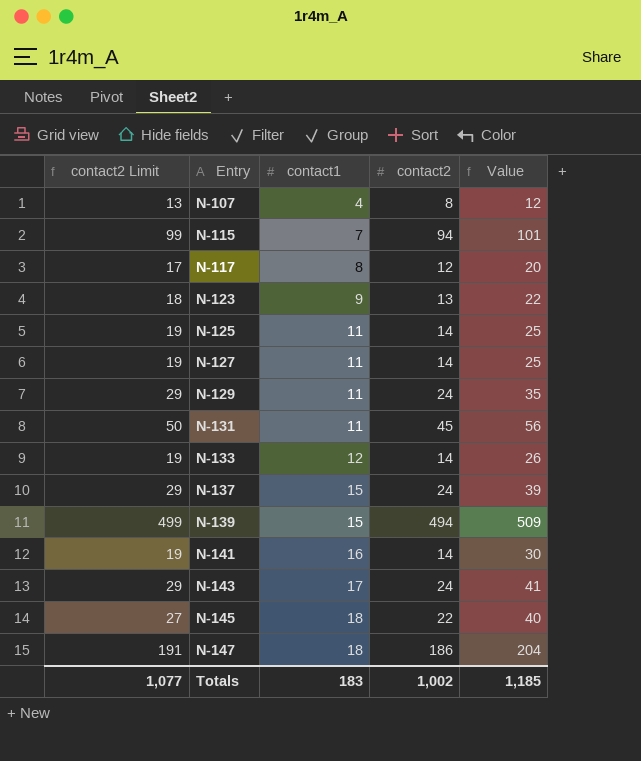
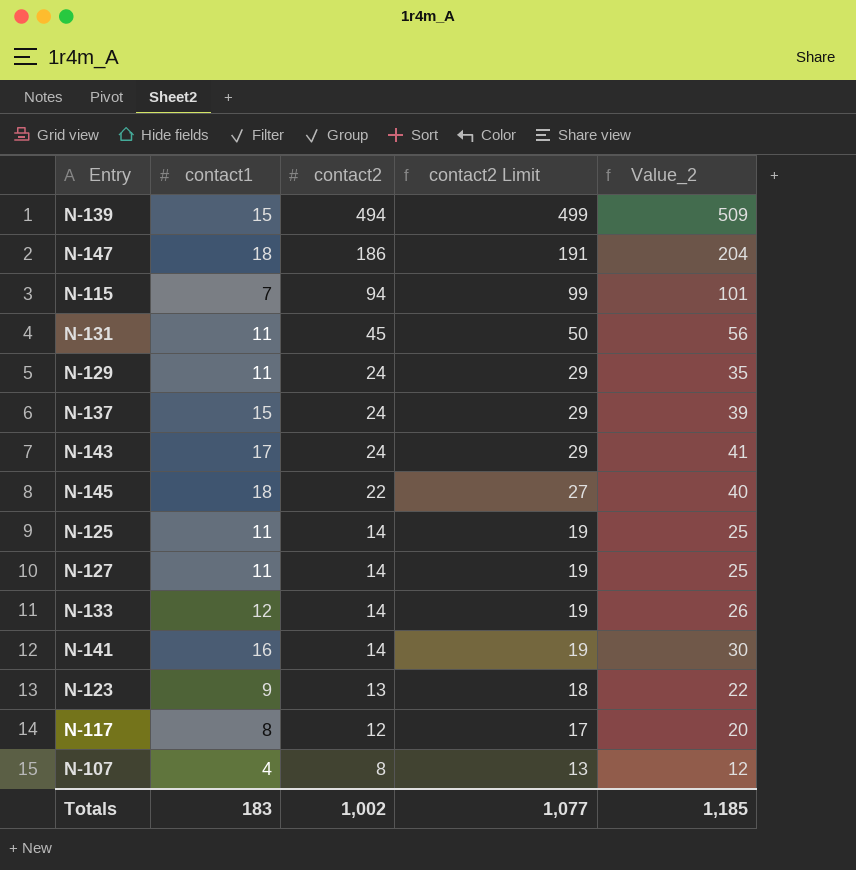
row order: Entry ascending -> contact2 descending
column contact2 Limit | position: 1 -> 4
column name: Value -> Value_2

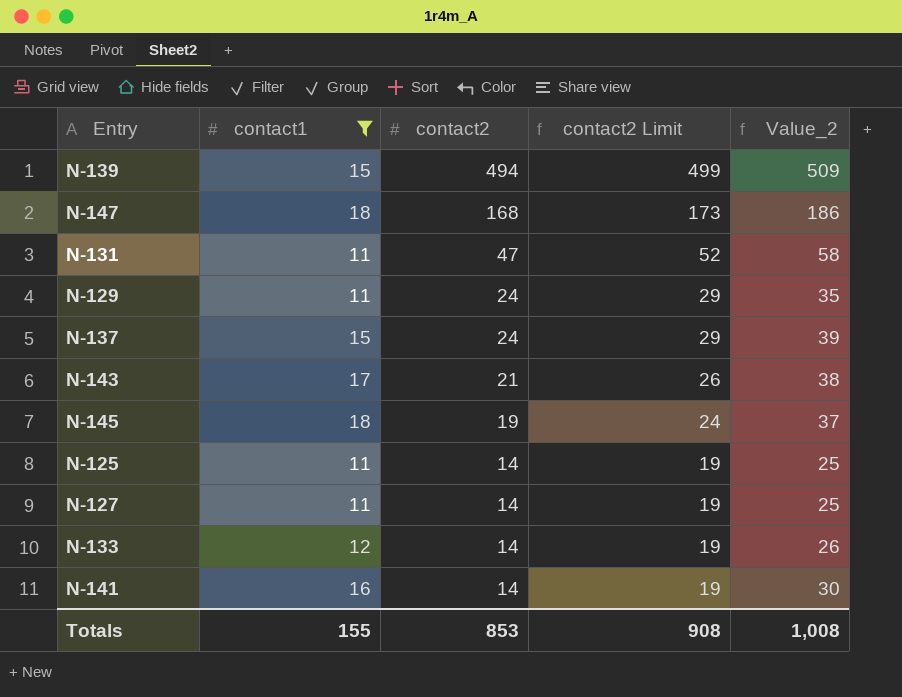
filter: none -> contact1 >= 11
N-147 | contact2: 186 -> 168
N-147 | contact2 Limit: 191 -> 173
N-147 | Value_2: 204 -> 186
N-131 | contact2: 45 -> 47
N-131 | contact2 Limit: 50 -> 52
N-131 | Value_2: 56 -> 58
N-143 | contact2: 24 -> 21
N-143 | contact2 Limit: 29 -> 26
N-143 | Value_2: 41 -> 38
N-145 | contact2: 22 -> 19
N-145 | contact2 Limit: 27 -> 24
N-145 | Value_2: 40 -> 37
Totals | contact1: 183 -> 155
Totals | contact2: 1,002 -> 853
Totals | contact2 Limit: 1,077 -> 908
Totals | Value_2: 1,185 -> 1,008

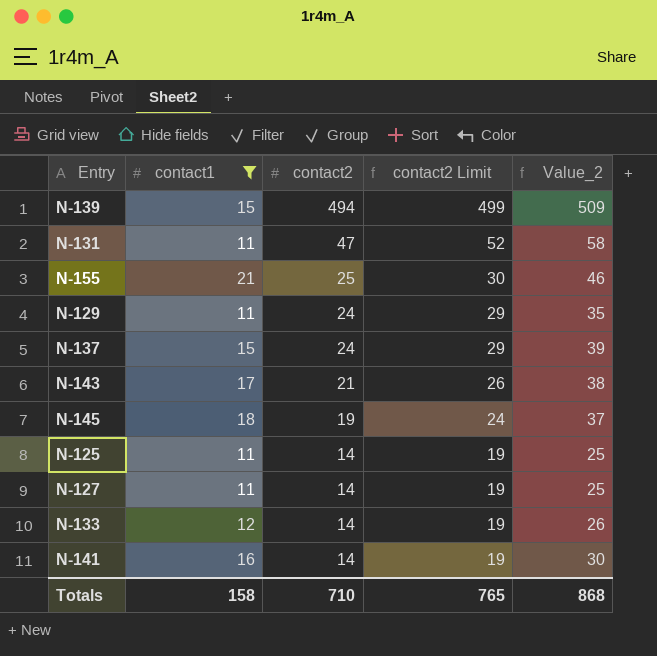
row N-147: 18 | 168 | 173 | 186 -> none
row N-155: none -> 21 | 25 | 30 | 46
Totals | contact1: 155 -> 158
Totals | contact2: 853 -> 710
Totals | contact2 Limit: 908 -> 765
Totals | Value_2: 1,008 -> 868

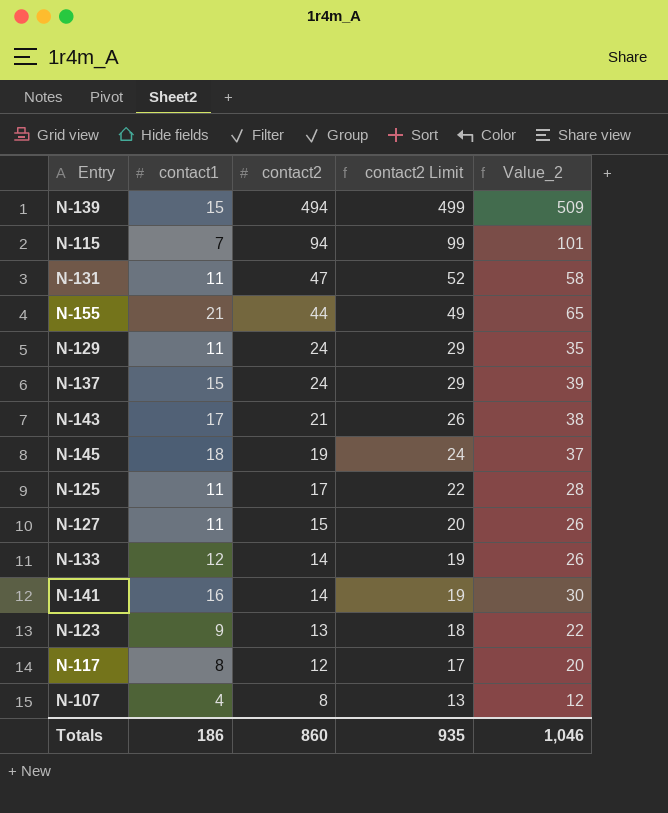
filter: contact1 >= 11 -> none
N-155 | contact2: 25 -> 44
N-155 | contact2 Limit: 30 -> 49
N-155 | Value_2: 46 -> 65
N-125 | contact2: 14 -> 17
N-125 | contact2 Limit: 19 -> 22
N-125 | Value_2: 25 -> 28
N-127 | contact2: 14 -> 15
N-127 | contact2 Limit: 19 -> 20
N-127 | Value_2: 25 -> 26
Totals | contact1: 158 -> 186
Totals | contact2: 710 -> 860
Totals | contact2 Limit: 765 -> 935
Totals | Value_2: 868 -> 1,046

